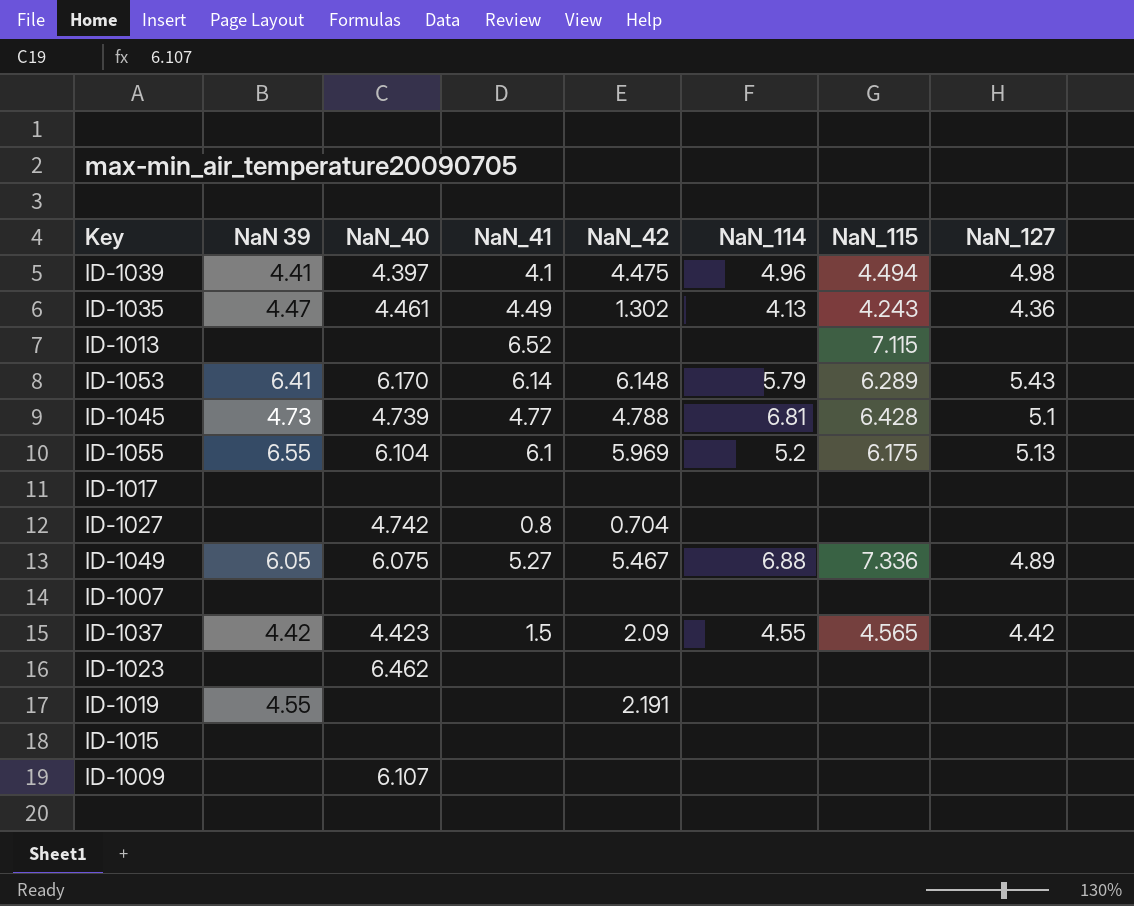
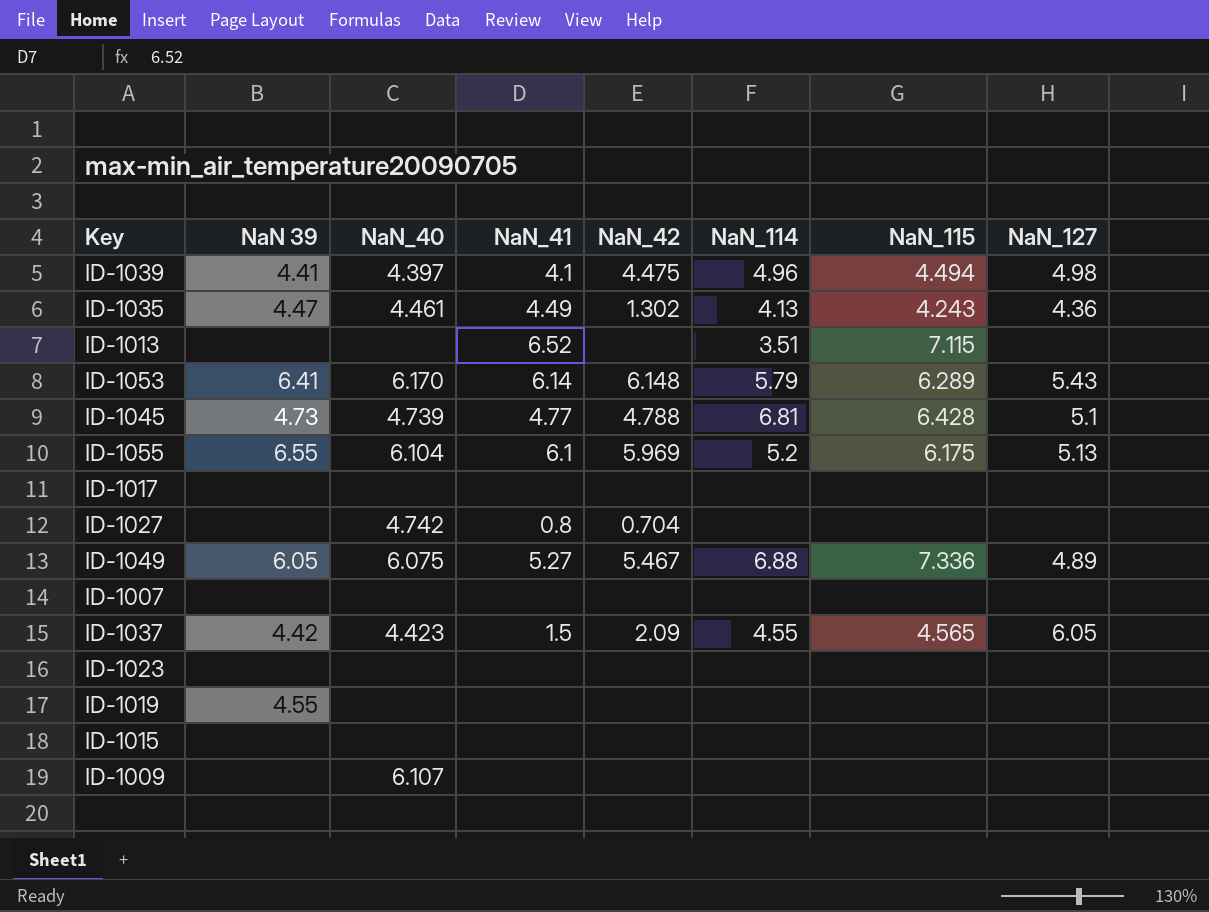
ID-1013 | NaN_114: none -> 3.51
ID-1037 | NaN_127: 4.42 -> 6.05
ID-1023 | NaN_40: 6.462 -> none
ID-1019 | NaN_42: 2.191 -> none

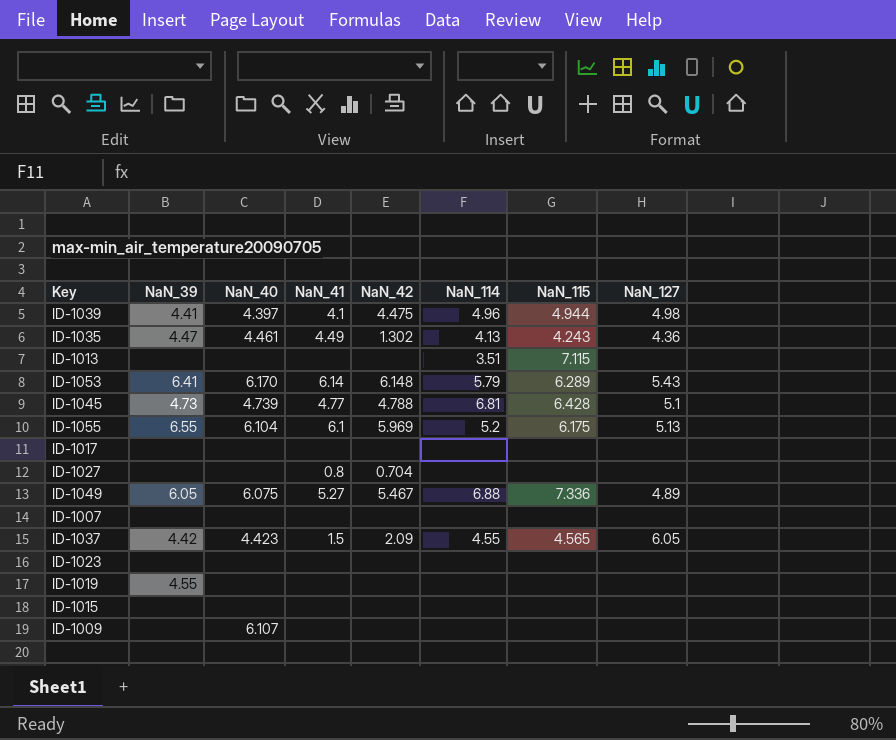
column name: NaN 39 -> NaN_39
ID-1039 | NaN_115: 4.494 -> 4.944
ID-1013 | NaN_41: 6.52 -> none
ID-1027 | NaN_40: 4.742 -> none

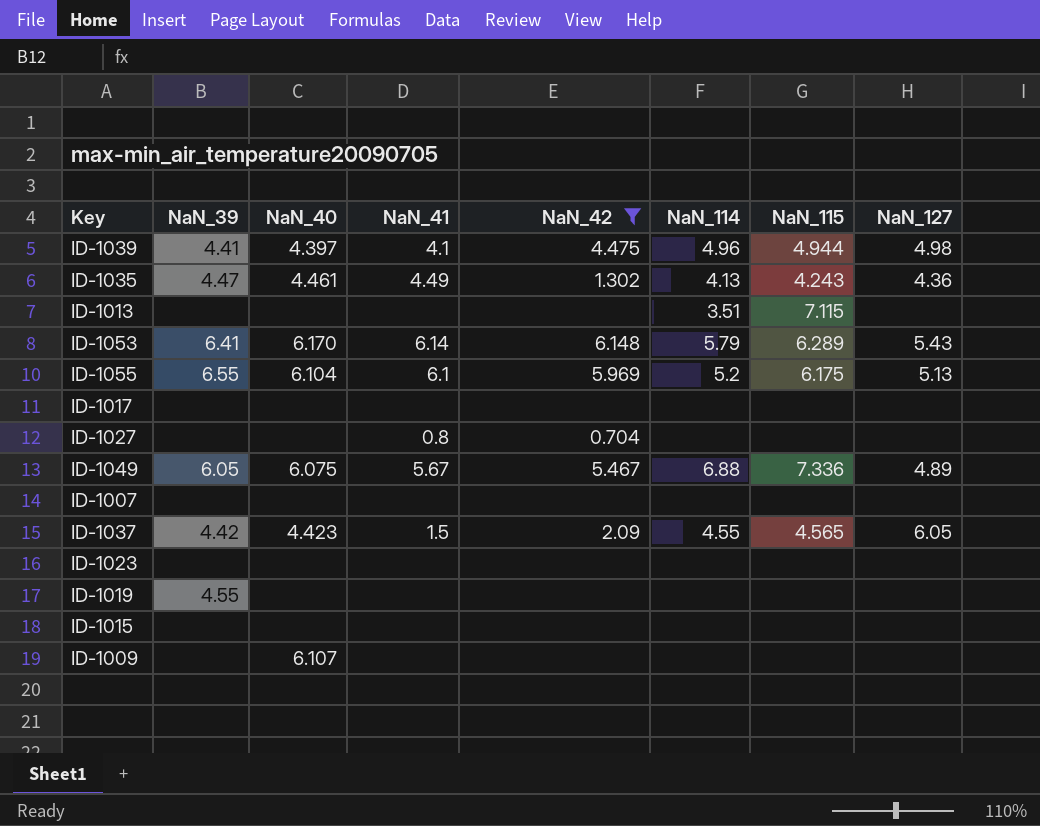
filter: none -> NaN_42 != 4.788
ID-1049 | NaN_41: 5.27 -> 5.67

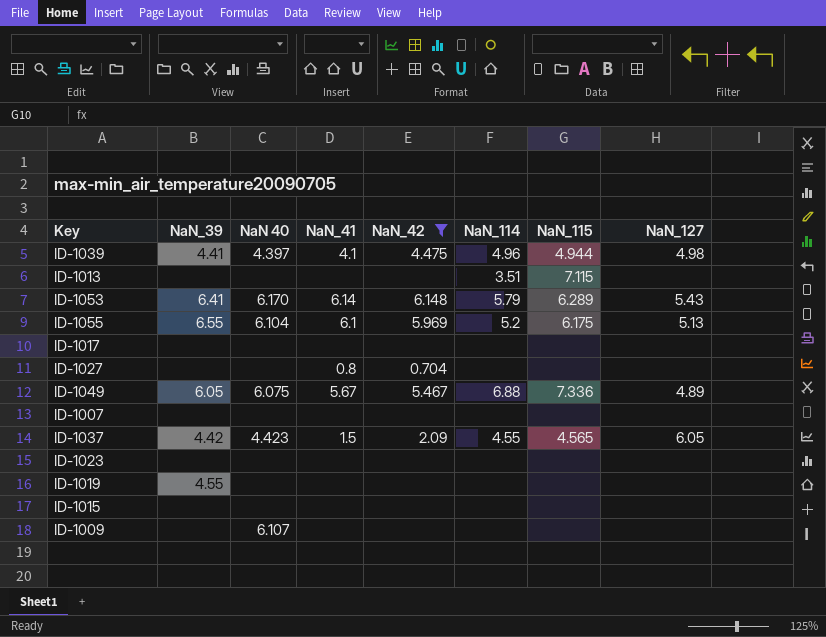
column name: NaN_40 -> NaN 40
row ID-1035: 4.47 | 4.461 | 4.49 | 1.302 | 4.13 | 4.243 | 4.36 -> none

